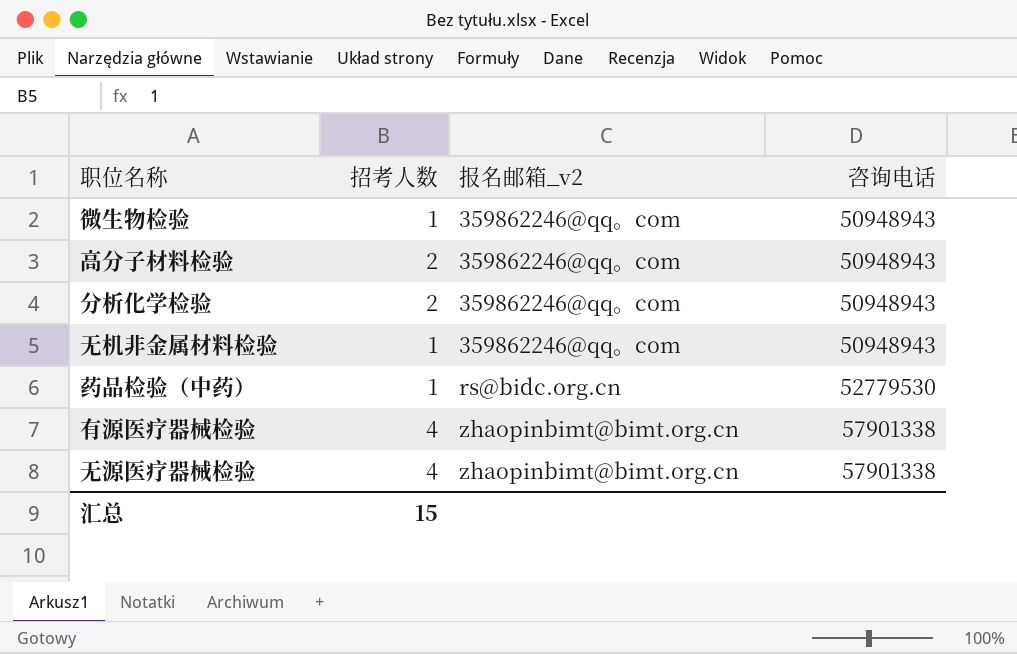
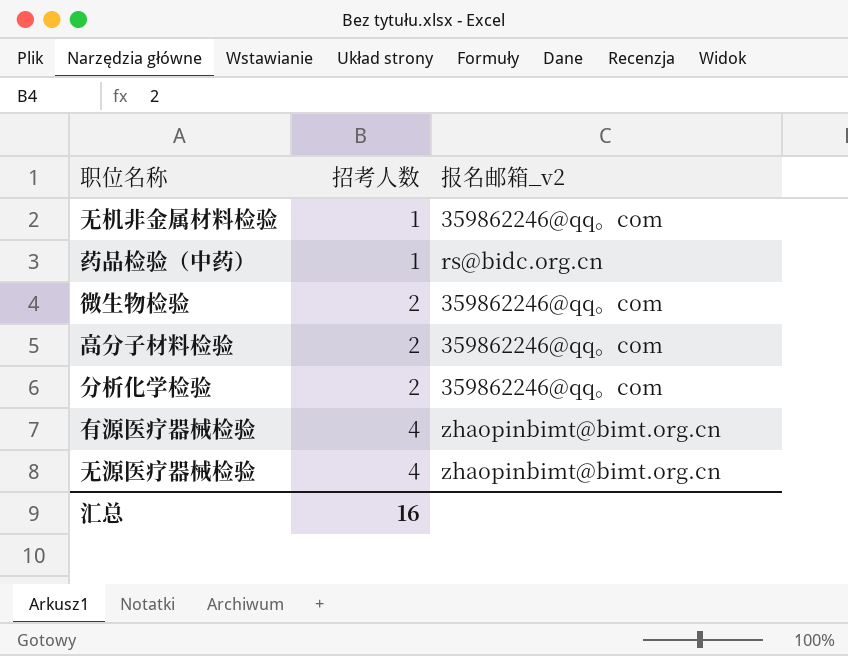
row order: 报名邮箱_v2 ascending -> 招考人数 ascending
column 咨询电话 | position: 4 -> none
微生物检验 | 招考人数: 1 -> 2
汇总 | 招考人数: 15 -> 16

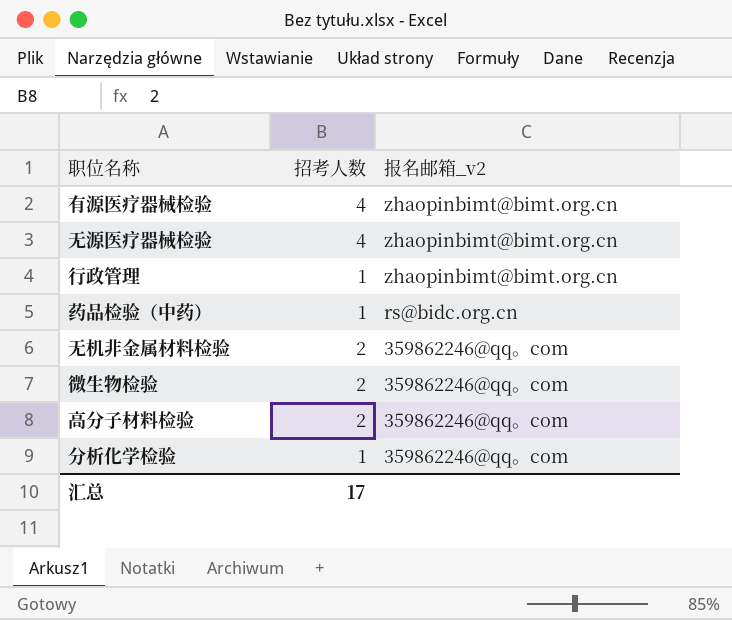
row order: 招考人数 ascending -> 报名邮箱_v2 descending
row 行政管理: none -> 1 | zhaopinbimt@bimt.org.cn
无机非金属材料检验 | 招考人数: 1 -> 2
分析化学检验 | 招考人数: 2 -> 1
汇总 | 招考人数: 16 -> 17

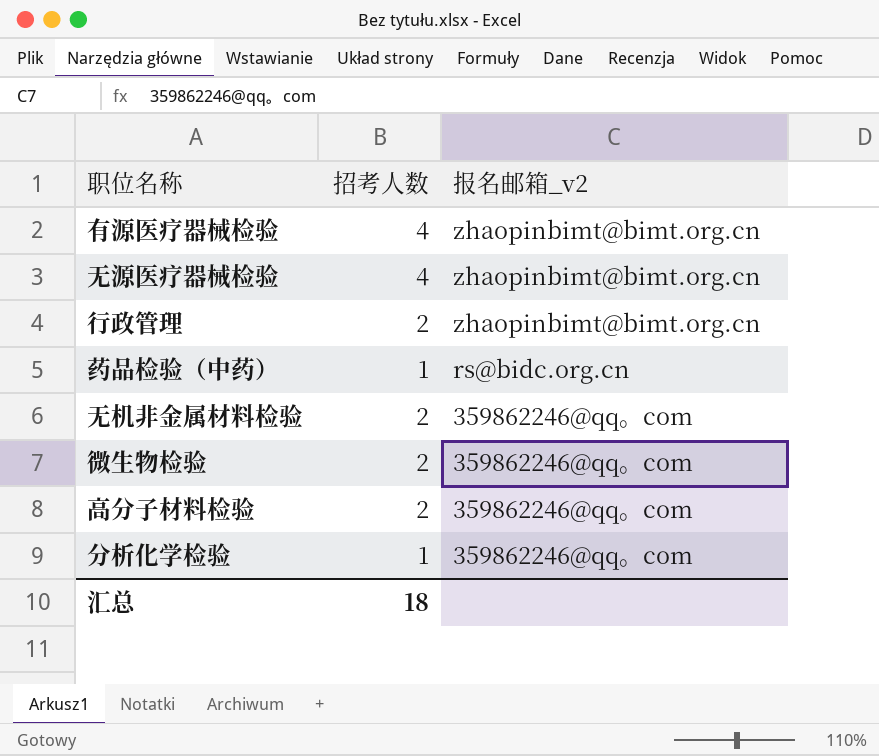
行政管理 | 招考人数: 1 -> 2
汇总 | 招考人数: 17 -> 18

